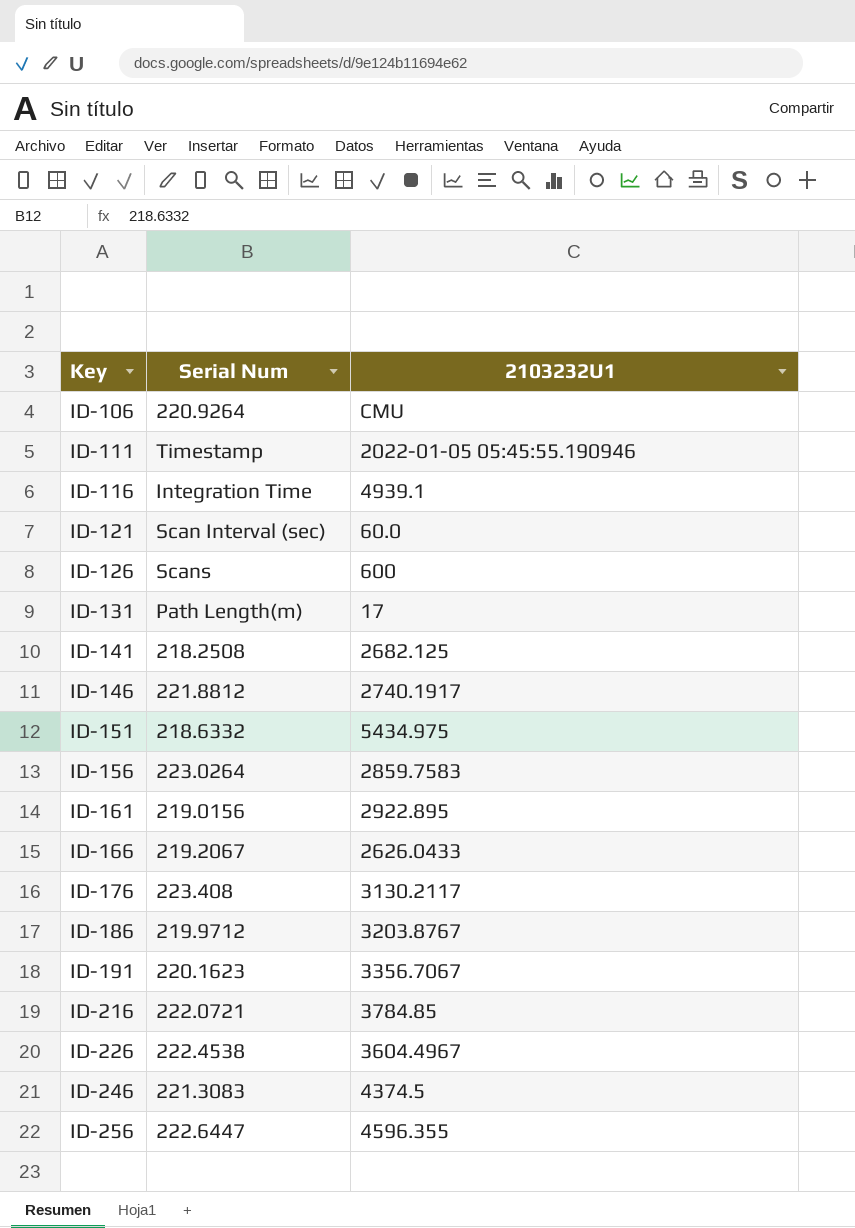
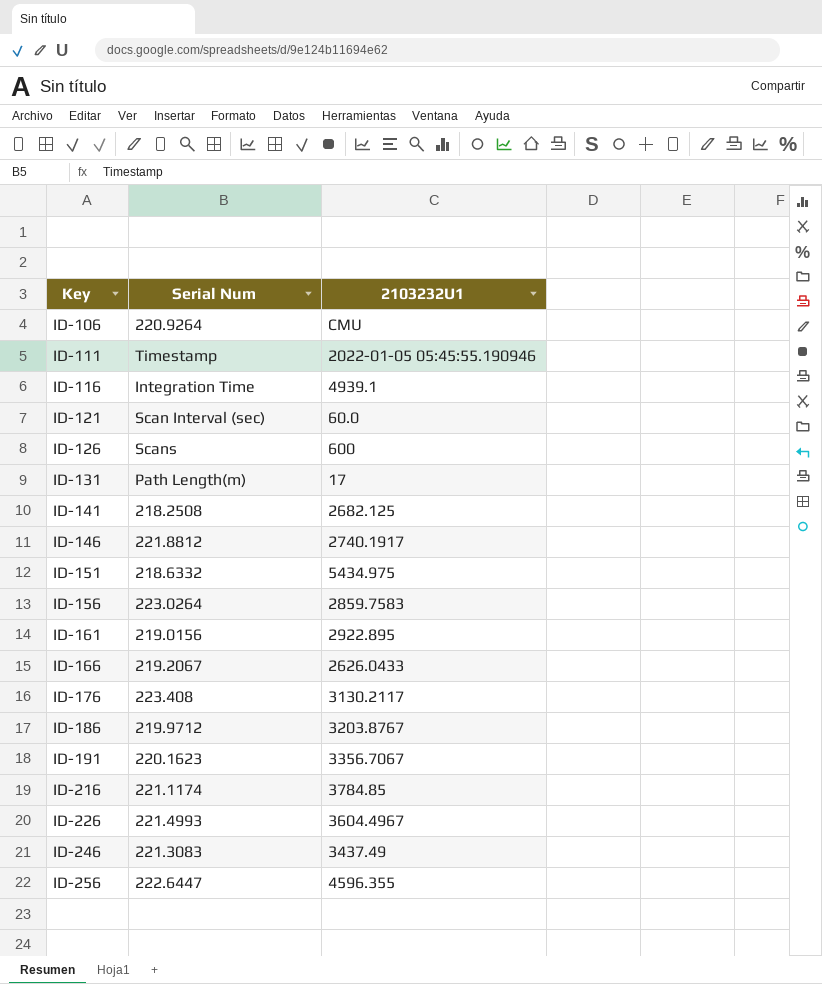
ID-216 | Serial Num: 222.0721 -> 221.1174
ID-226 | Serial Num: 222.4538 -> 221.4993
ID-246 | 2103232U1: 4374.5 -> 3437.49

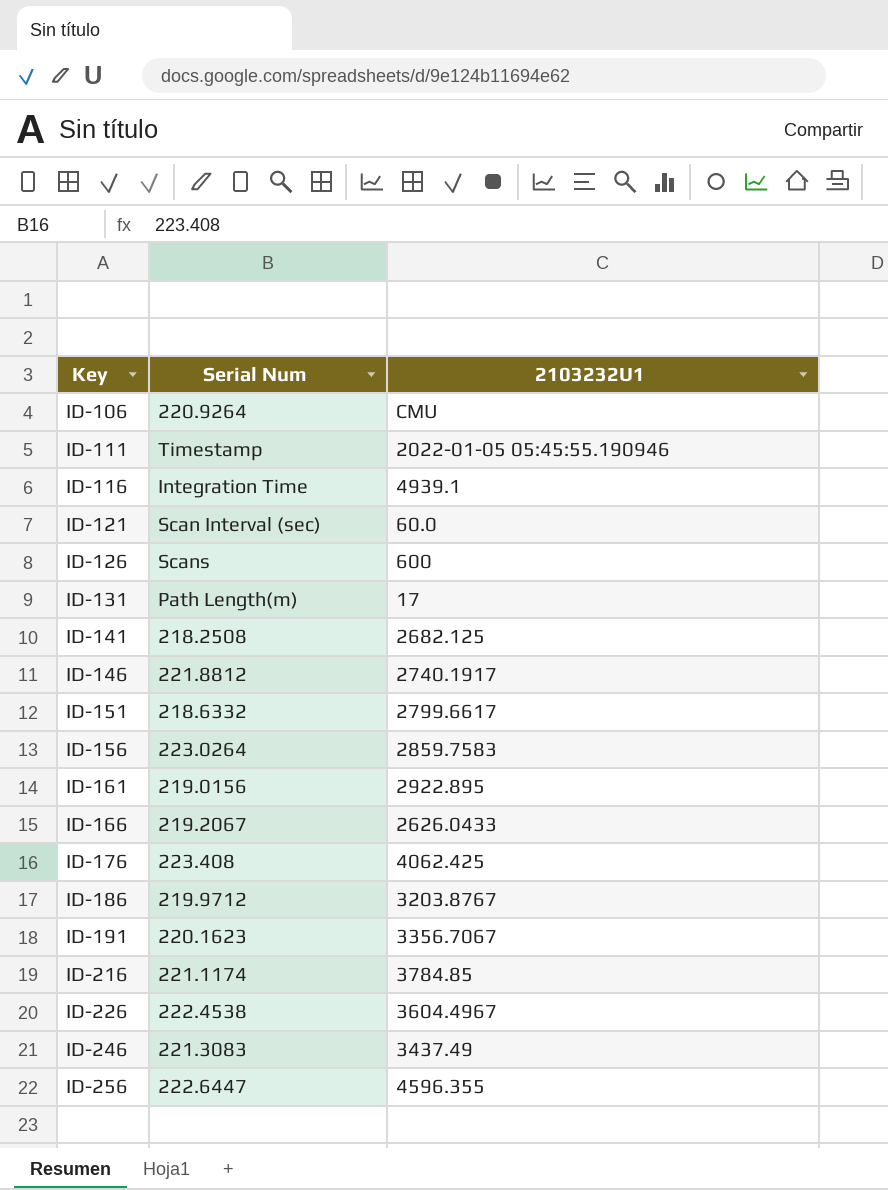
ID-151 | 2103232U1: 5434.975 -> 2799.6617
ID-176 | 2103232U1: 3130.2117 -> 4062.425
ID-226 | Serial Num: 221.4993 -> 222.4538

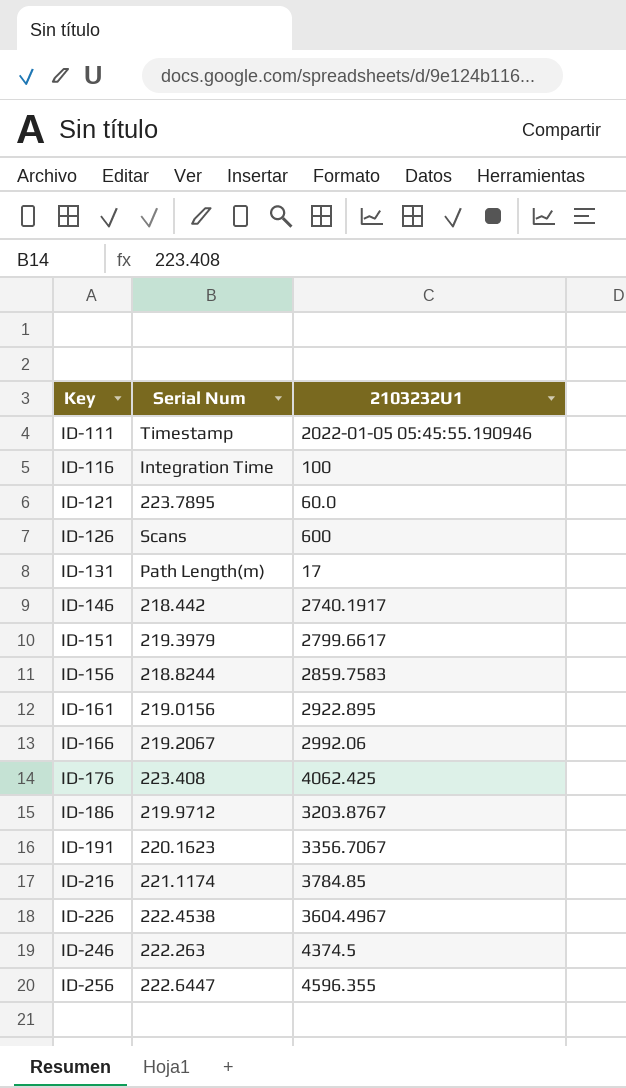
row ID-106: 220.9264 | CMU -> none
row ID-141: 218.2508 | 2682.125 -> none
ID-116 | 2103232U1: 4939.1 -> 100
ID-121 | Serial Num: Scan Interval (sec) -> 223.7895
ID-146 | Serial Num: 221.8812 -> 218.442
ID-151 | Serial Num: 218.6332 -> 219.3979
ID-156 | Serial Num: 223.0264 -> 218.8244
ID-166 | 2103232U1: 2626.0433 -> 2992.06
ID-246 | Serial Num: 221.3083 -> 222.263
ID-246 | 2103232U1: 3437.49 -> 4374.5

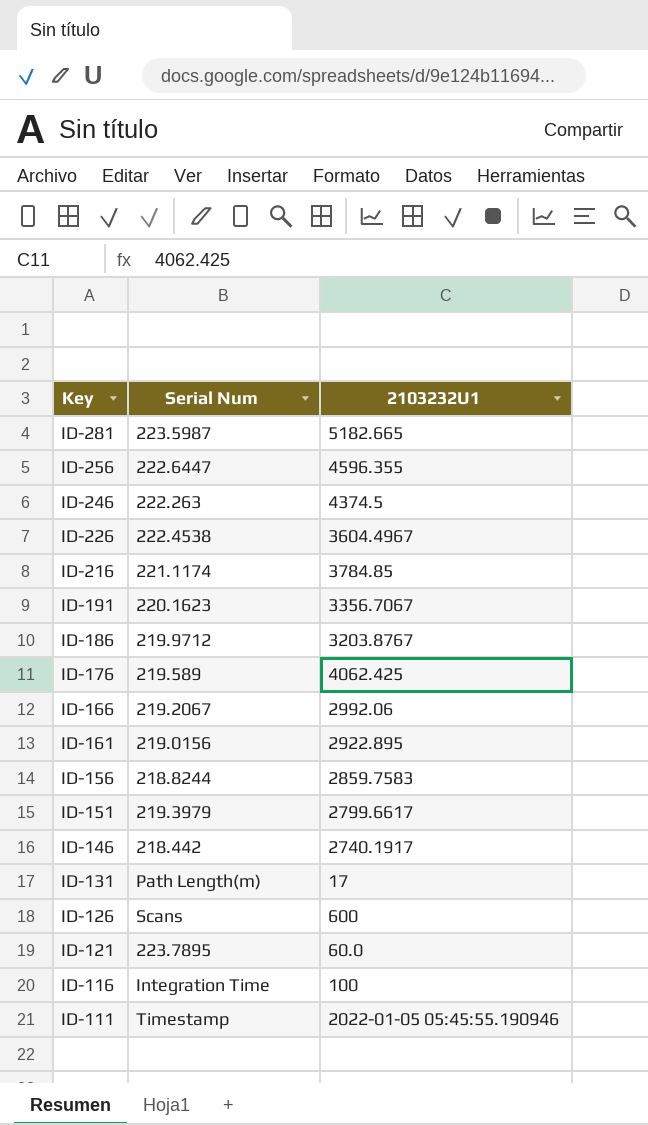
row order: Key ascending -> Key descending
row ID-281: none -> 223.5987 | 5182.665
ID-176 | Serial Num: 223.408 -> 219.589

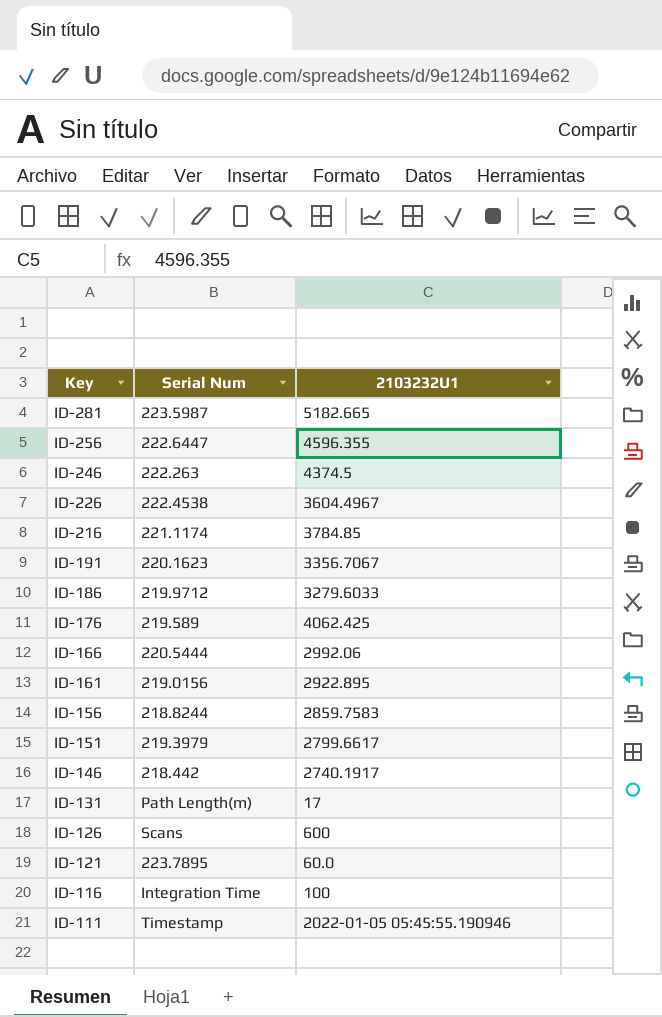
ID-186 | 2103232U1: 3203.8767 -> 3279.6033
ID-166 | Serial Num: 219.2067 -> 220.5444

